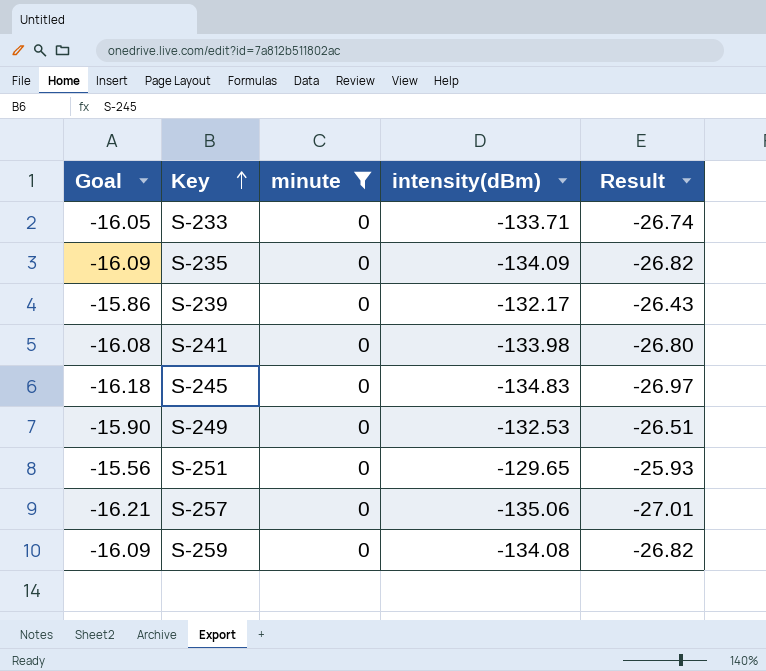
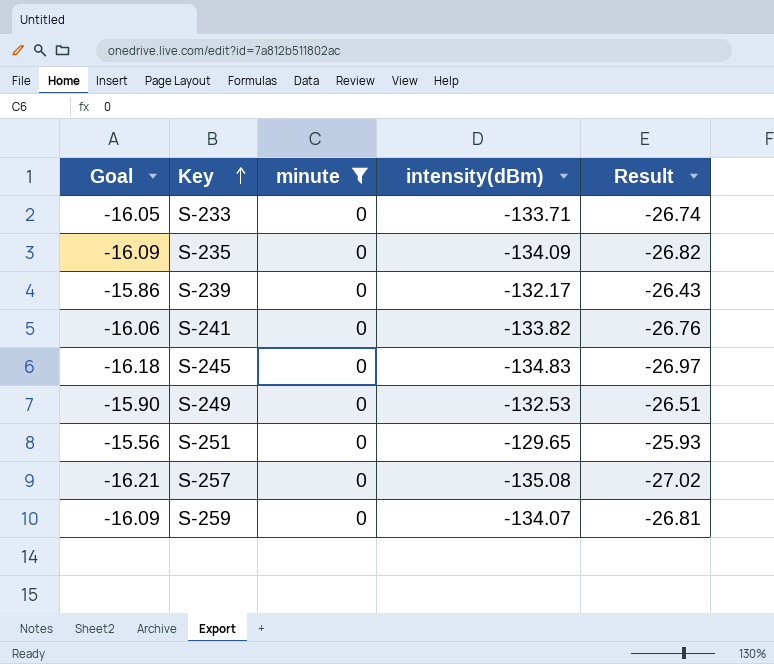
S-241 | Goal: -16.08 -> -16.06
S-241 | intensity(dBm): -133.98 -> -133.82
S-241 | Result: -26.80 -> -26.76
S-257 | intensity(dBm): -135.06 -> -135.08
S-257 | Result: -27.01 -> -27.02
S-259 | intensity(dBm): -134.08 -> -134.07
S-259 | Result: -26.82 -> -26.81

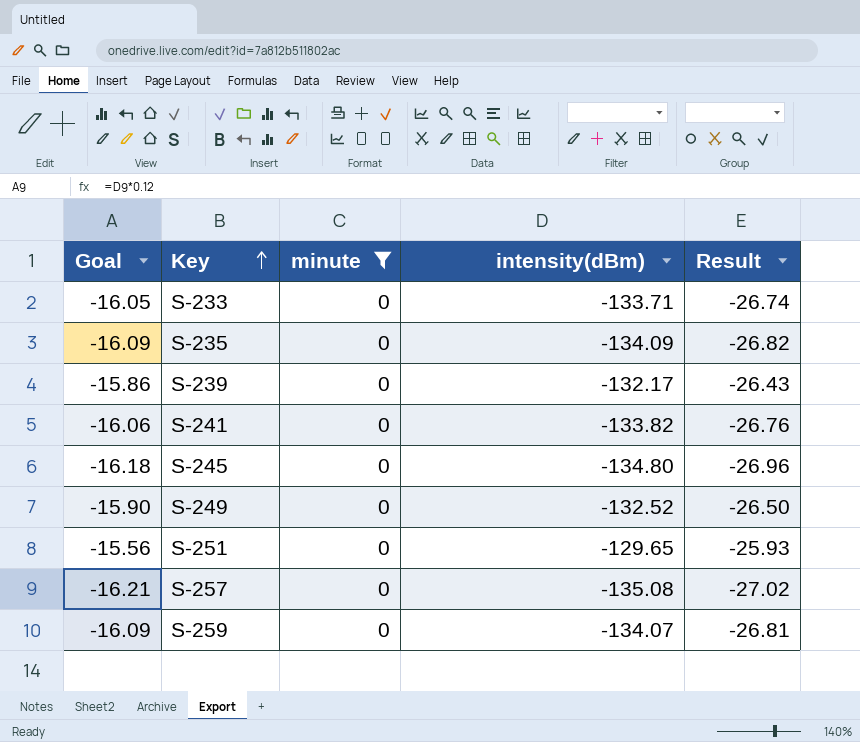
S-245 | intensity(dBm): -134.83 -> -134.80
S-245 | Result: -26.97 -> -26.96
S-249 | intensity(dBm): -132.53 -> -132.52
S-249 | Result: -26.51 -> -26.50

